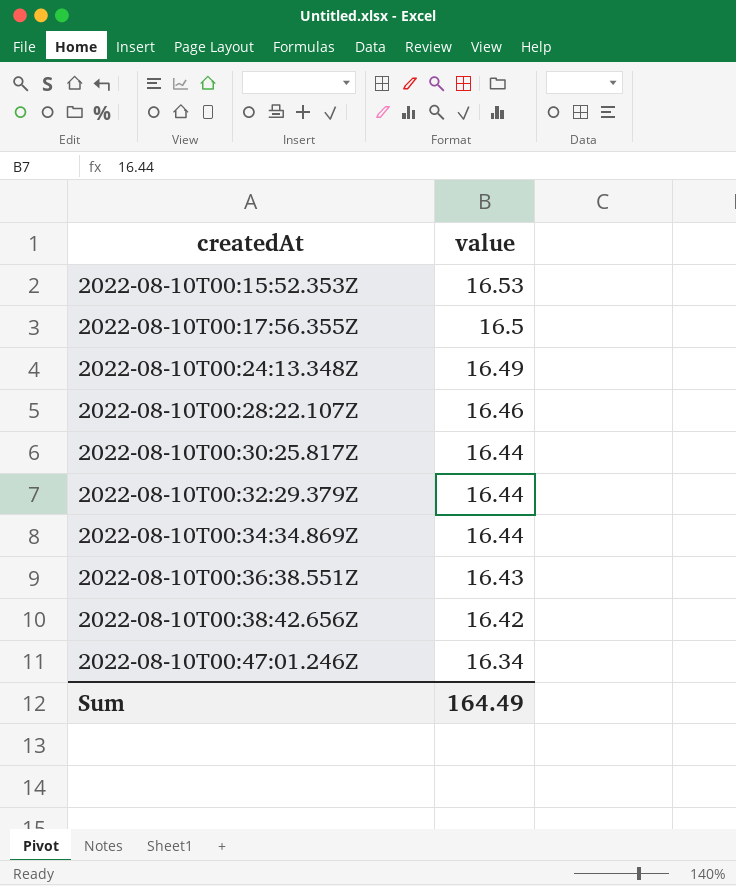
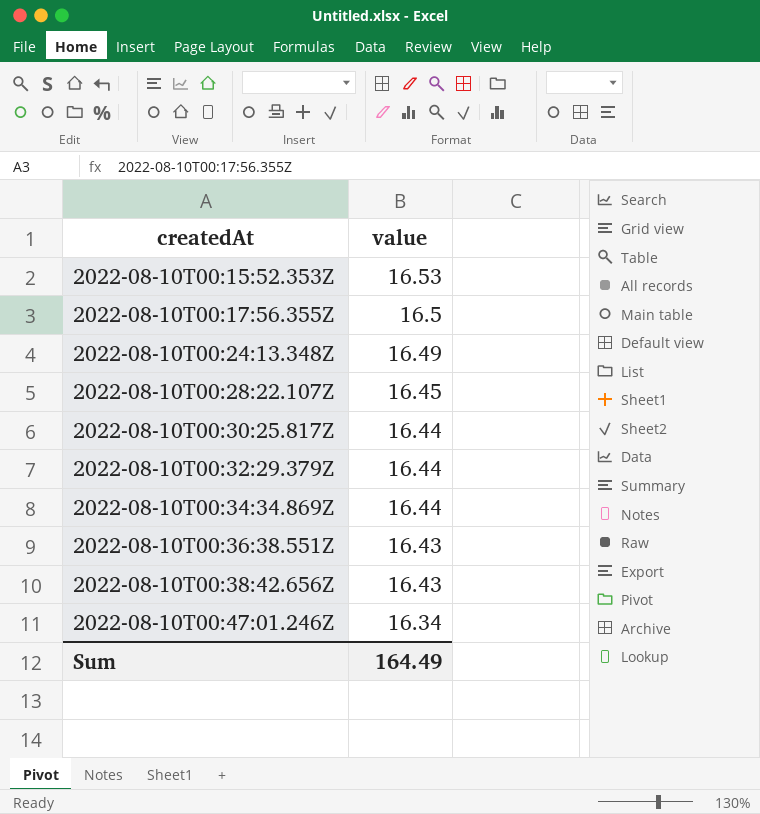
2022-08-10T00:28:22.107Z | value: 16.46 -> 16.45
2022-08-10T00:38:42.656Z | value: 16.42 -> 16.43

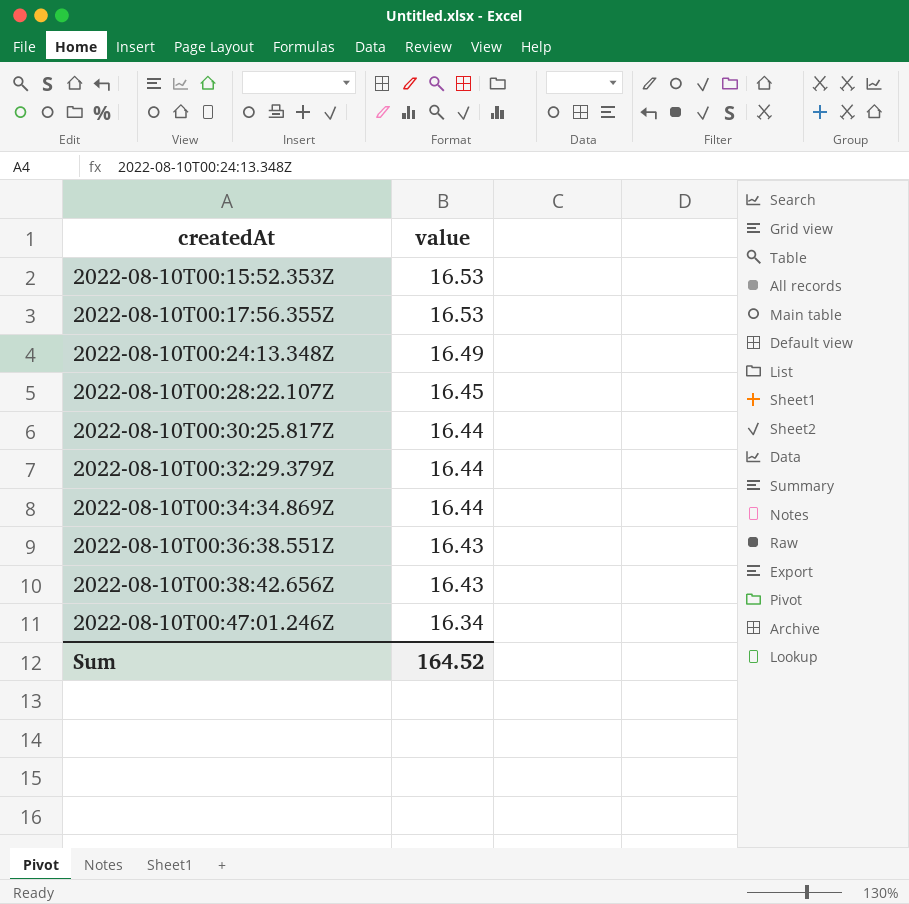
2022-08-10T00:17:56.355Z | value: 16.5 -> 16.53
Sum | value: 164.49 -> 164.52

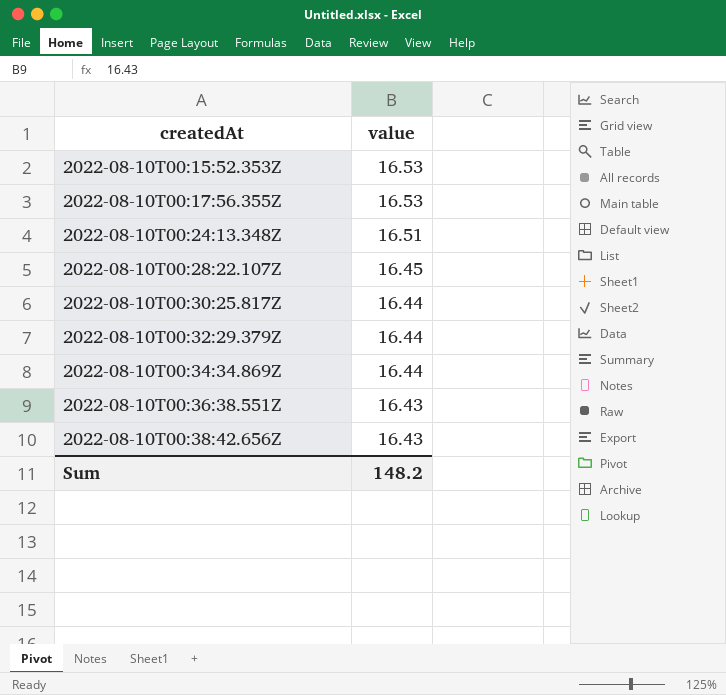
row 2022-08-10T00:47:01.246Z: 16.34 -> none
2022-08-10T00:24:13.348Z | value: 16.49 -> 16.51
Sum | value: 164.52 -> 148.2

